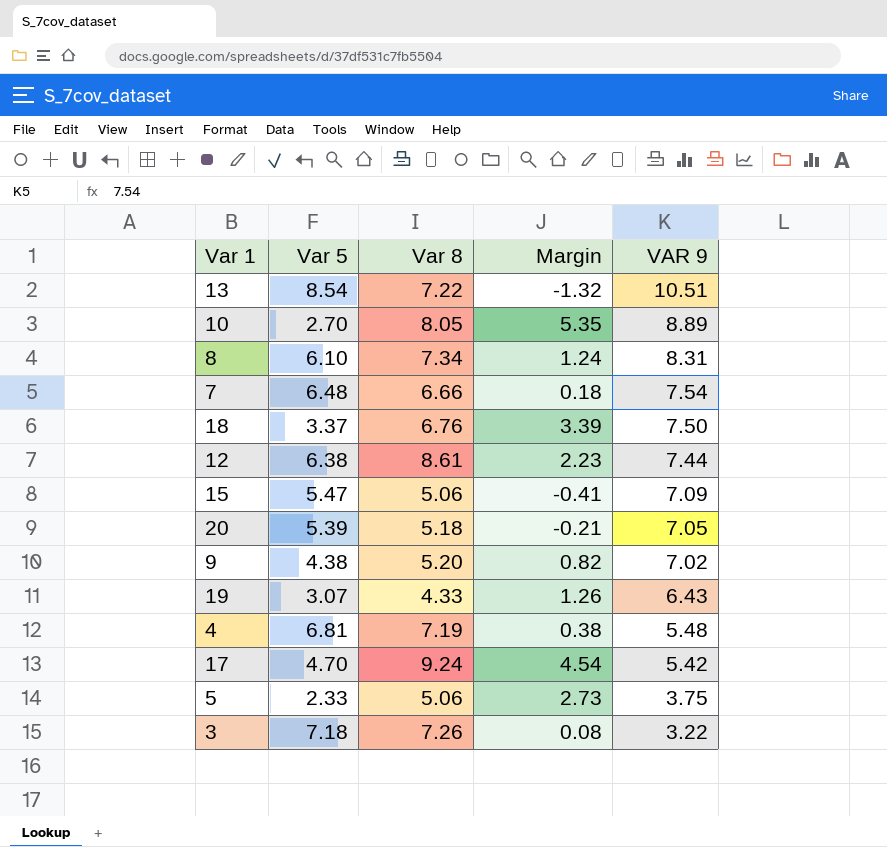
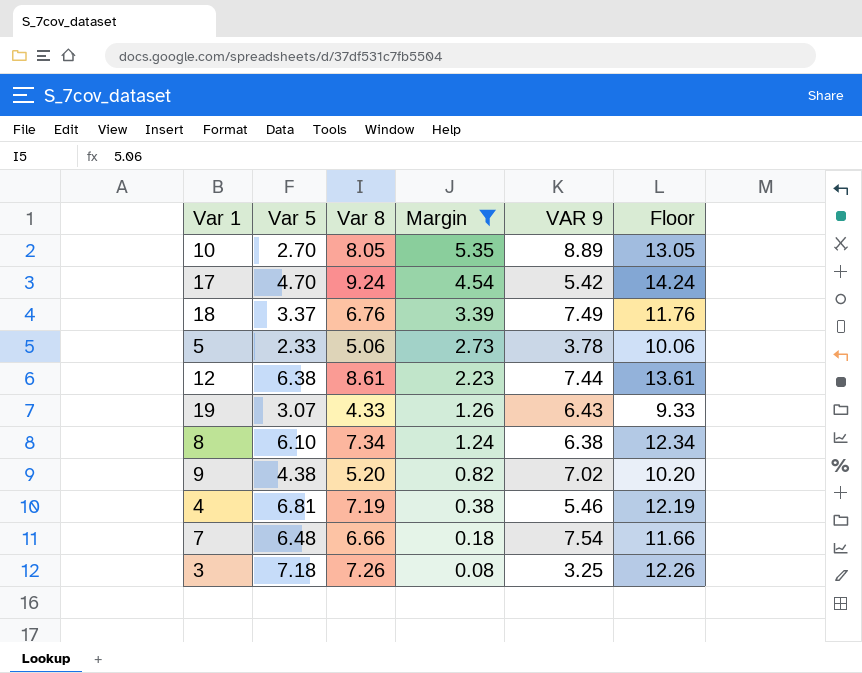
filter: none -> Margin >= 0.08
row order: VAR 9 descending -> Margin descending
column Floor | formula: none -> [Var 8] + 5
18 | VAR 9: 7.50 -> 7.49
5 | VAR 9: 3.75 -> 3.78
8 | VAR 9: 8.31 -> 6.38
4 | VAR 9: 5.48 -> 5.46
3 | VAR 9: 3.22 -> 3.25

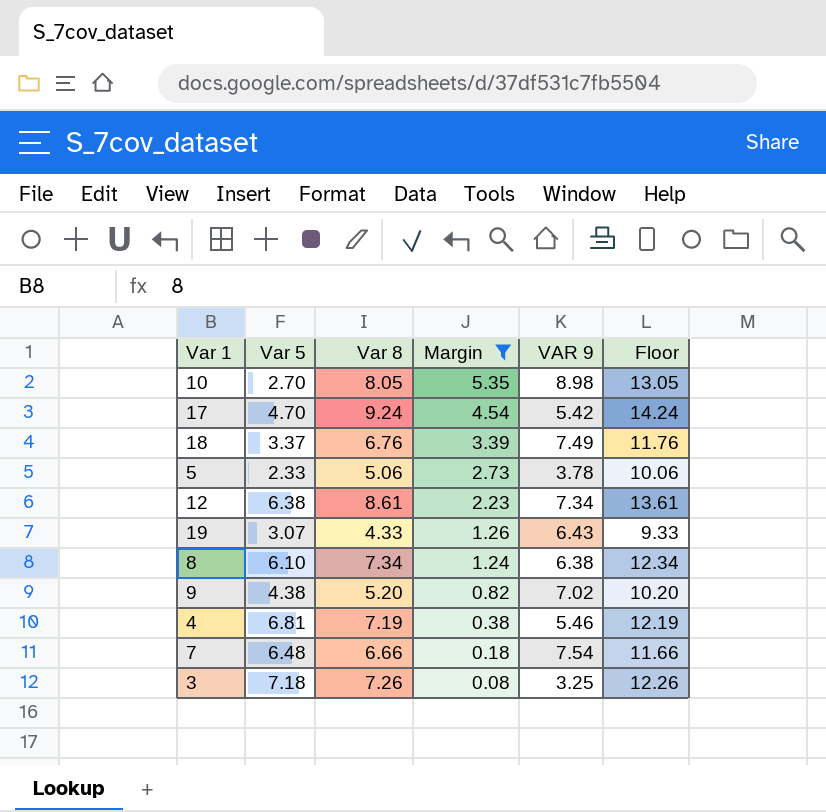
10 | VAR 9: 8.89 -> 8.98
12 | VAR 9: 7.44 -> 7.34

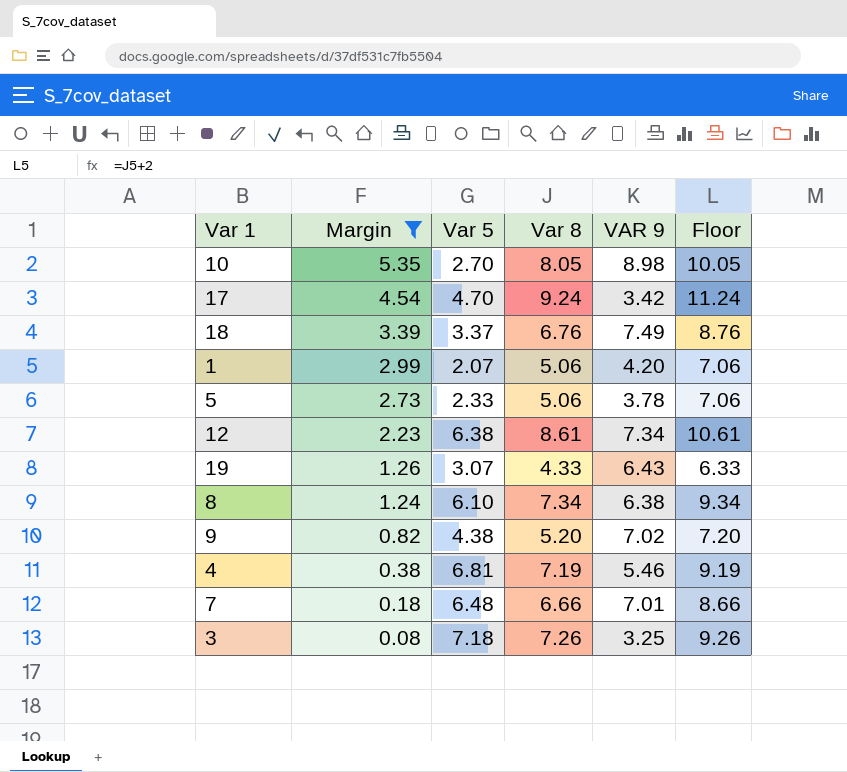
column Margin | position: 4 -> 2
column Floor | formula: [Var 8] + 5 -> [Var 8] + 2
17 | VAR 9: 5.42 -> 3.42
row 1: none -> 2.99 | 2.07 | 5.06 | 4.20 | 7.06
7 | VAR 9: 7.54 -> 7.01

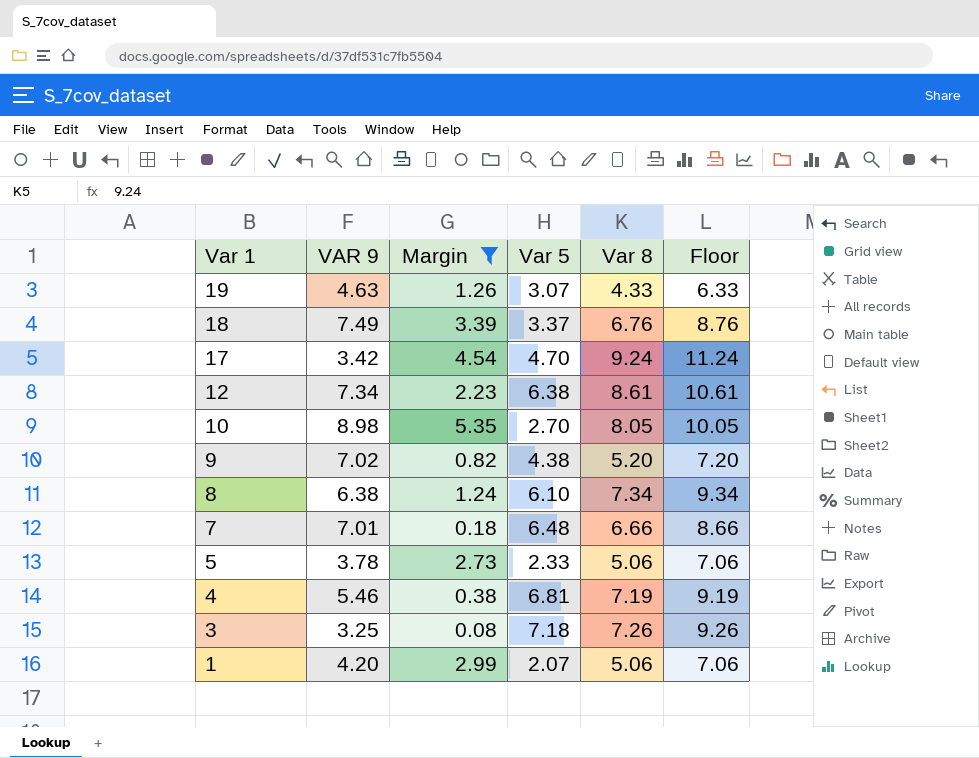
row order: Margin descending -> Var 1 descending
column VAR 9 | position: 5 -> 2
19 | VAR 9: 6.43 -> 4.63

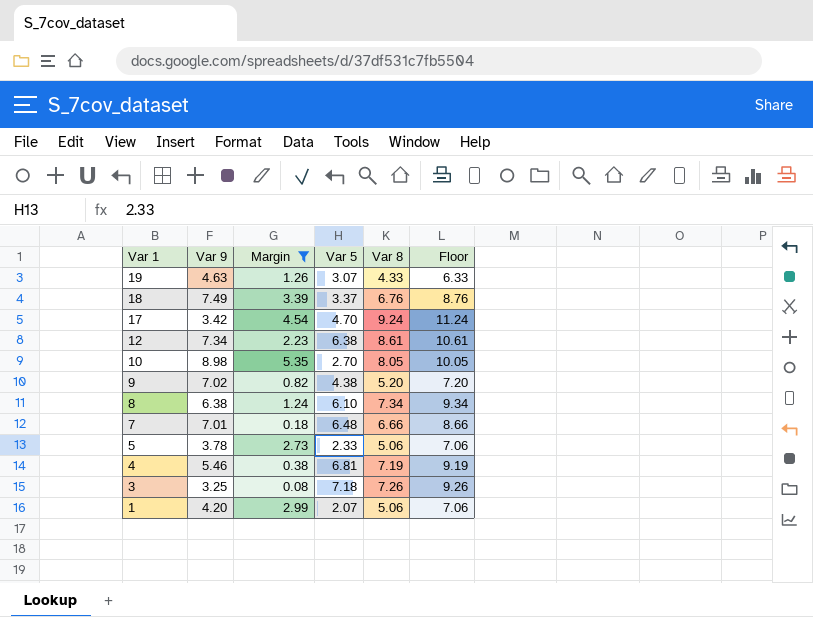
column name: VAR 9 -> Var 9

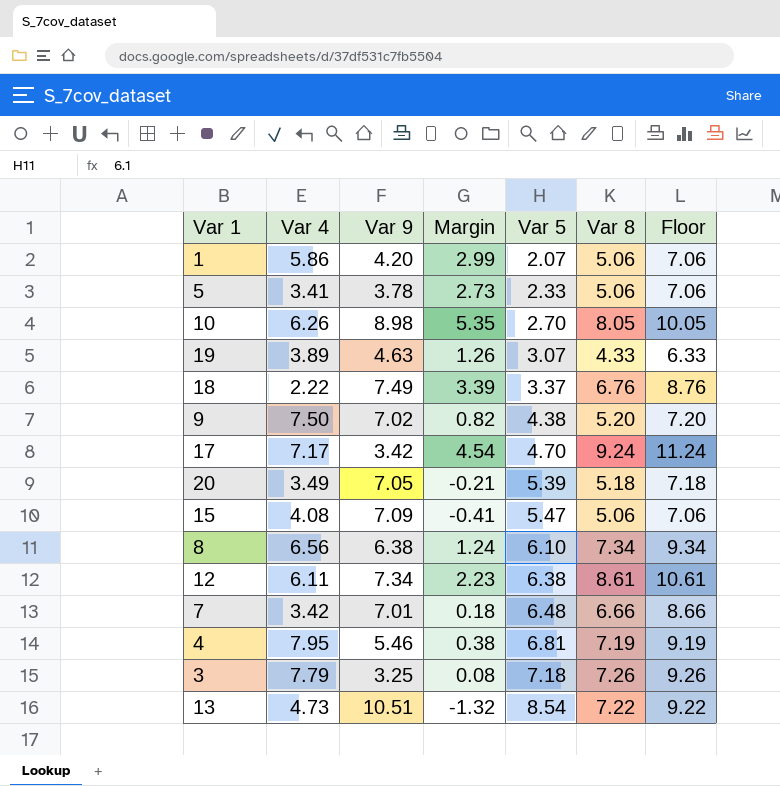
filter: Margin >= 0.08 -> none
row order: Var 1 descending -> Var 5 ascending
column Var 4 | position: none -> 2

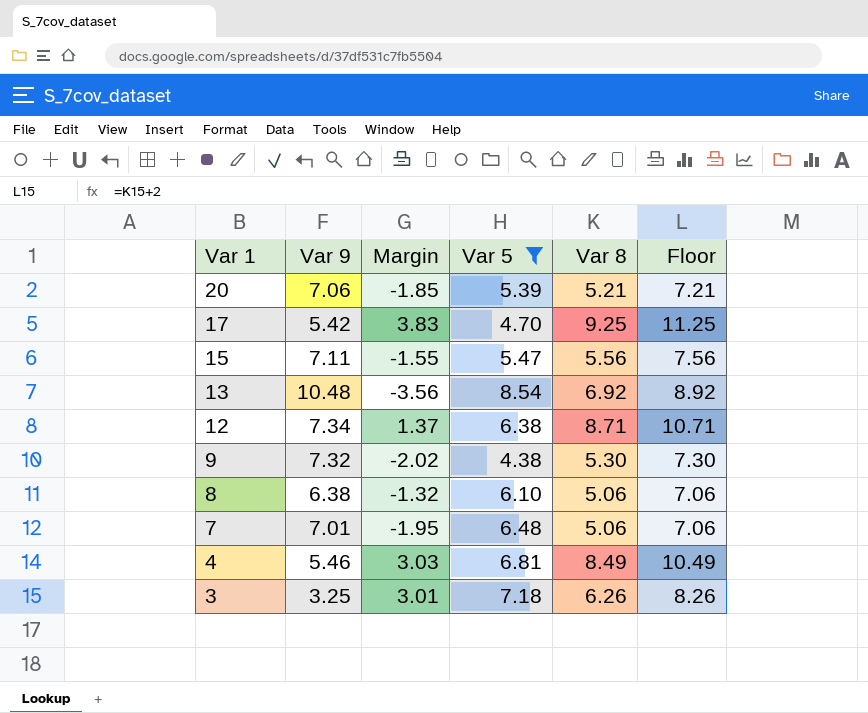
filter: none -> Var 5 >= 4.38
row order: Var 5 ascending -> Var 1 descending
column Var 4 | position: 2 -> none
column Margin | formula: [Var 8] - [Var 5] -> [Var 8] - [Var 9]
20 | Var 9: 7.05 -> 7.06
20 | Var 8: 5.18 -> 5.21
20 | Floor: 7.18 -> 7.21
17 | Var 9: 3.42 -> 5.42
17 | Var 8: 9.24 -> 9.25
17 | Floor: 11.24 -> 11.25
15 | Var 9: 7.09 -> 7.11
15 | Var 8: 5.06 -> 5.56
15 | Floor: 7.06 -> 7.56
13 | Var 9: 10.51 -> 10.48
13 | Var 8: 7.22 -> 6.92
13 | Floor: 9.22 -> 8.92
12 | Var 8: 8.61 -> 8.71
12 | Floor: 10.61 -> 10.71
9 | Var 9: 7.02 -> 7.32
9 | Var 8: 5.20 -> 5.30
9 | Floor: 7.20 -> 7.30
8 | Var 8: 7.34 -> 5.06
8 | Floor: 9.34 -> 7.06
7 | Var 8: 6.66 -> 5.06
7 | Floor: 8.66 -> 7.06
4 | Var 8: 7.19 -> 8.49
4 | Floor: 9.19 -> 10.49
3 | Var 8: 7.26 -> 6.26
3 | Floor: 9.26 -> 8.26

